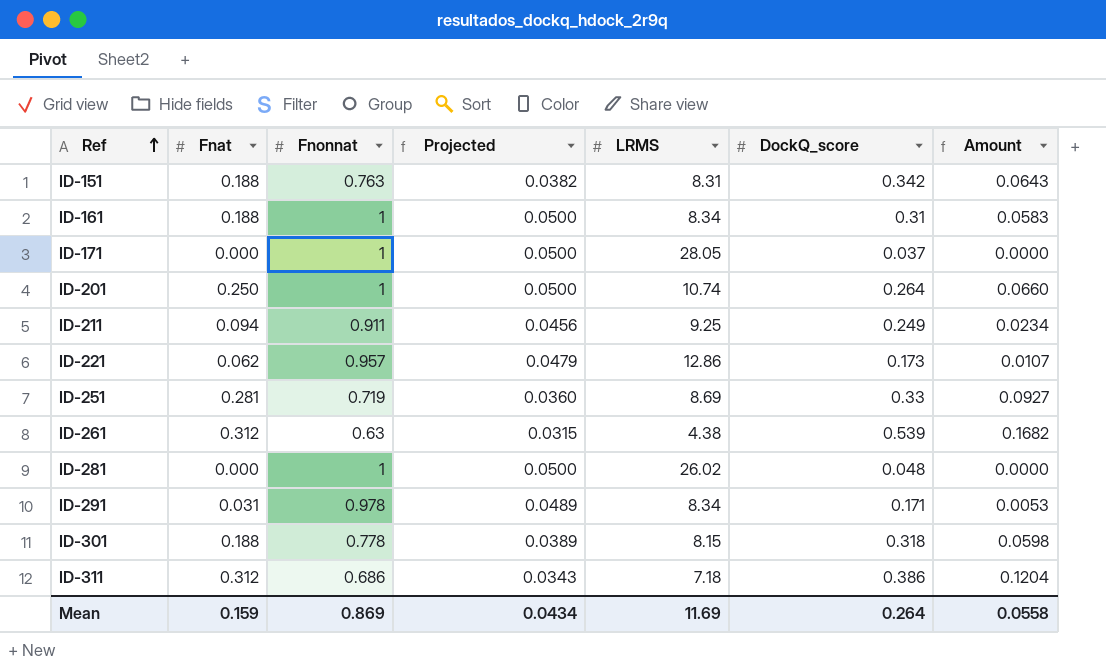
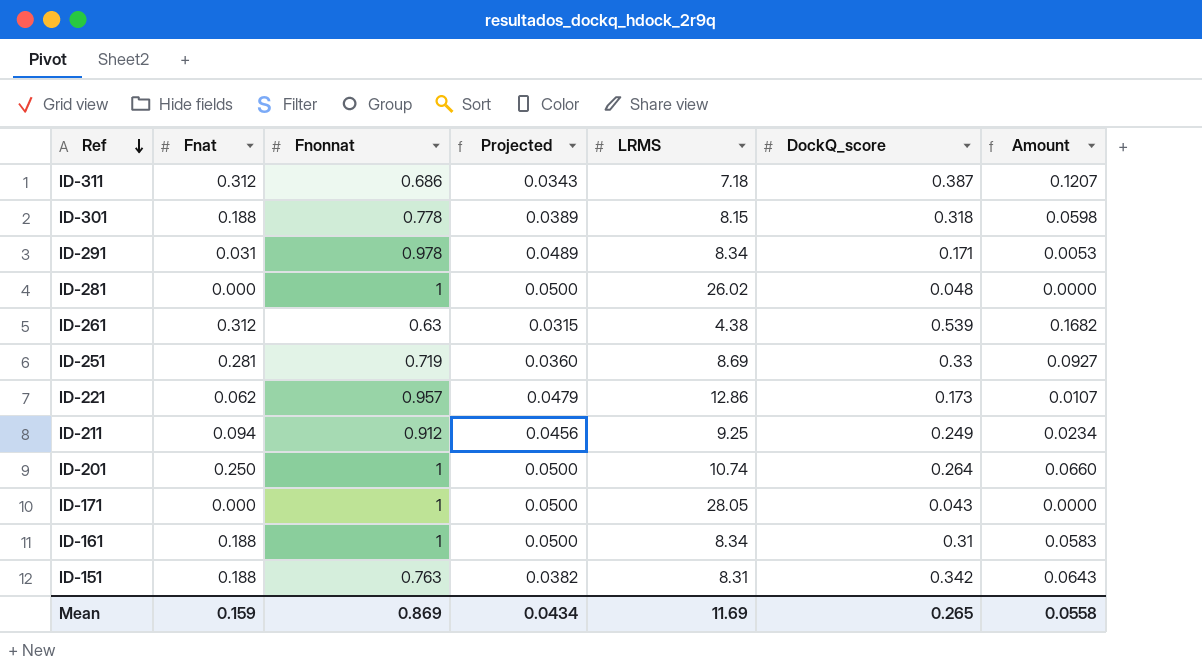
row order: Ref ascending -> Ref descending
ID-311 | DockQ_score: 0.386 -> 0.387
ID-311 | Amount: 0.1204 -> 0.1207
ID-211 | Fnonnat: 0.911 -> 0.912
ID-171 | DockQ_score: 0.037 -> 0.043
Mean | DockQ_score: 0.264 -> 0.265

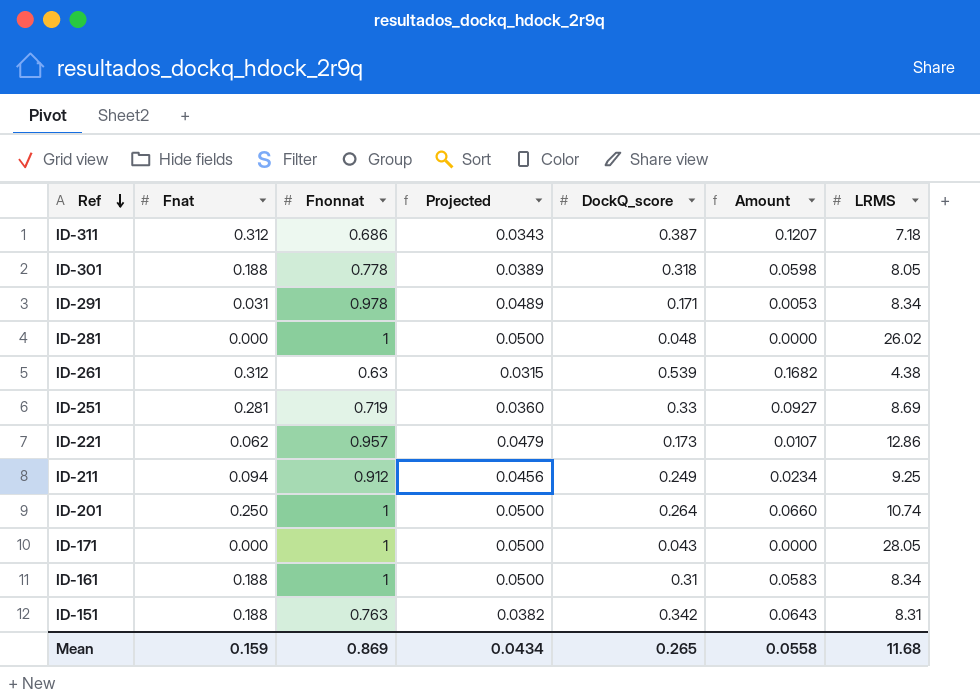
column LRMS | position: 5 -> 7
ID-301 | LRMS: 8.15 -> 8.05
Mean | LRMS: 11.69 -> 11.68

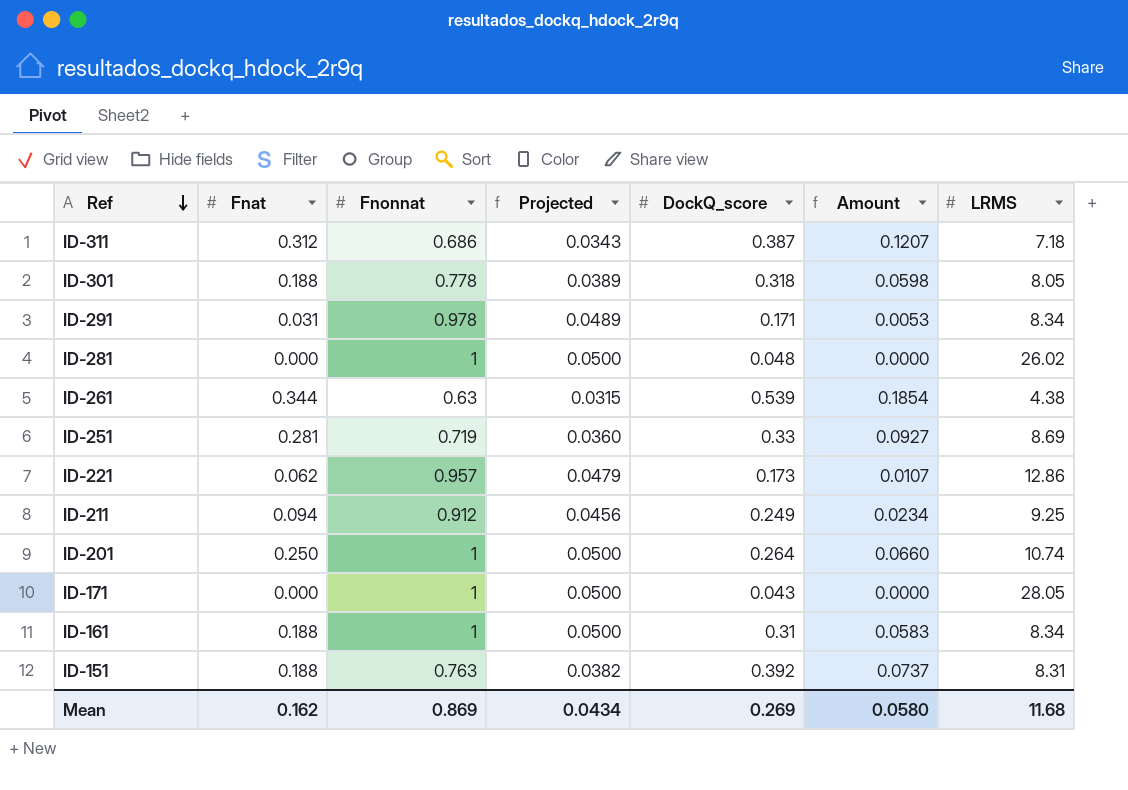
ID-261 | Fnat: 0.312 -> 0.344
ID-261 | Amount: 0.1682 -> 0.1854
ID-151 | DockQ_score: 0.342 -> 0.392
ID-151 | Amount: 0.0643 -> 0.0737
Mean | Fnat: 0.159 -> 0.162
Mean | DockQ_score: 0.265 -> 0.269
Mean | Amount: 0.0558 -> 0.0580

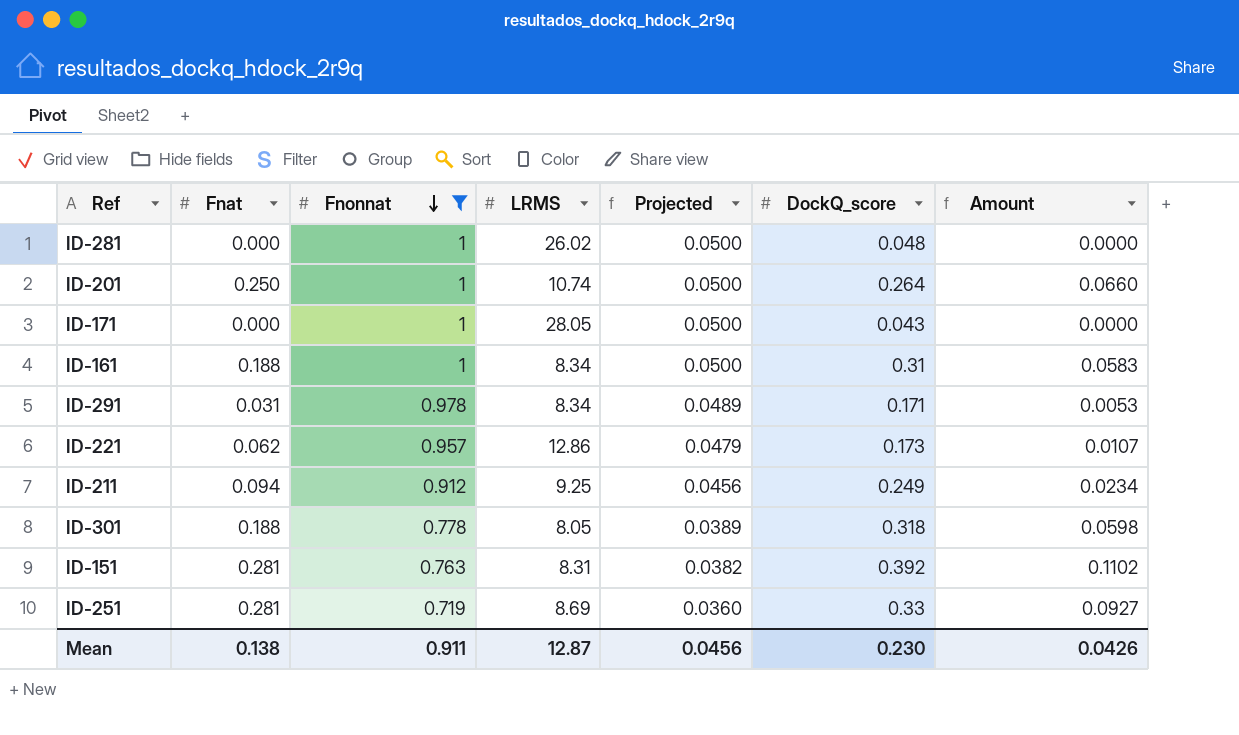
filter: none -> Fnonnat >= 0.719
row order: Ref descending -> Fnonnat descending
column LRMS | position: 7 -> 4
ID-151 | Fnat: 0.188 -> 0.281
ID-151 | Amount: 0.0737 -> 0.1102
Mean | Fnat: 0.162 -> 0.138
Mean | Fnonnat: 0.869 -> 0.911
Mean | LRMS: 11.68 -> 12.87
Mean | Projected: 0.0434 -> 0.0456
Mean | DockQ_score: 0.269 -> 0.230
Mean | Amount: 0.0580 -> 0.0426

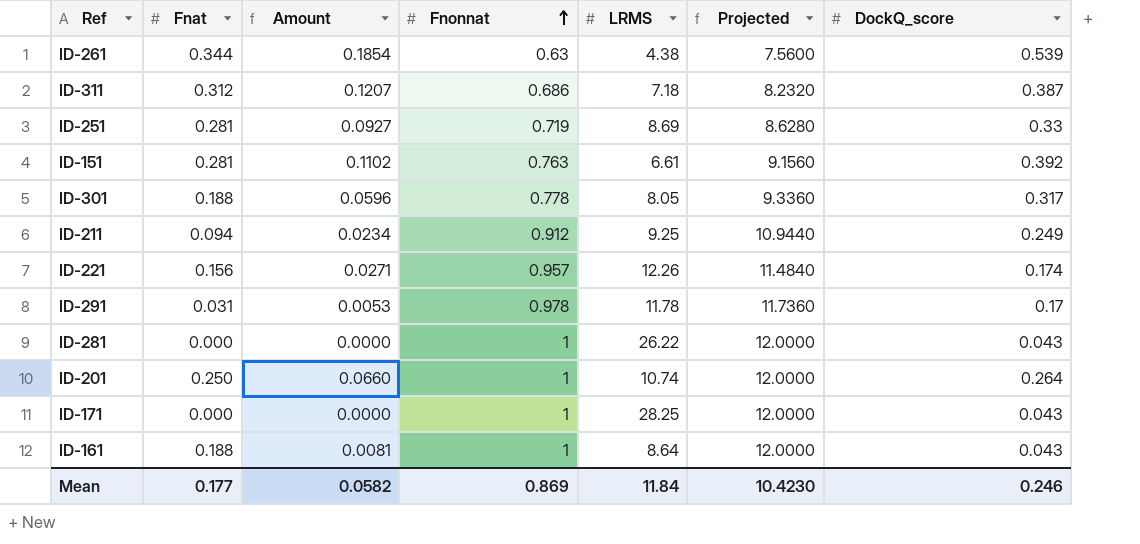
filter: Fnonnat >= 0.719 -> none
row order: Fnonnat descending -> Fnonnat ascending
column Amount | position: 7 -> 3
column Projected | formula: [Fnonnat] * 0.05 -> [Fnonnat] * 12
ID-151 | LRMS: 8.31 -> 6.61
ID-301 | Amount: 0.0598 -> 0.0596
ID-301 | DockQ_score: 0.318 -> 0.317
ID-221 | Fnat: 0.062 -> 0.156
ID-221 | Amount: 0.0107 -> 0.0271
ID-221 | LRMS: 12.86 -> 12.26
ID-221 | DockQ_score: 0.173 -> 0.174
ID-291 | LRMS: 8.34 -> 11.78
ID-291 | DockQ_score: 0.171 -> 0.17
ID-281 | LRMS: 26.02 -> 26.22
ID-281 | DockQ_score: 0.048 -> 0.043
ID-171 | LRMS: 28.05 -> 28.25
ID-161 | Amount: 0.0583 -> 0.0081
ID-161 | LRMS: 8.34 -> 8.64
ID-161 | DockQ_score: 0.31 -> 0.043
Mean | Fnat: 0.138 -> 0.177
Mean | Amount: 0.0426 -> 0.0582
Mean | Fnonnat: 0.911 -> 0.869
Mean | LRMS: 12.87 -> 11.84
Mean | Projected: 0.0456 -> 10.4230
Mean | DockQ_score: 0.230 -> 0.246

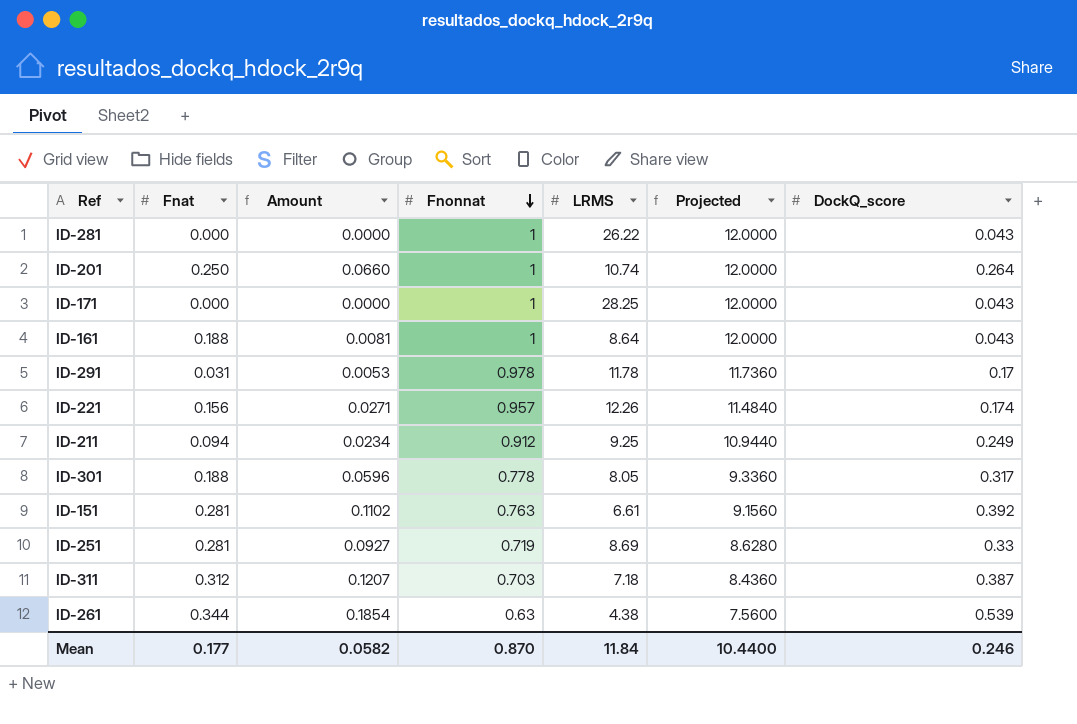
row order: Fnonnat ascending -> Fnonnat descending
ID-311 | Fnonnat: 0.686 -> 0.703
ID-311 | Projected: 8.2320 -> 8.4360
Mean | Fnonnat: 0.869 -> 0.870
Mean | Projected: 10.4230 -> 10.4400

